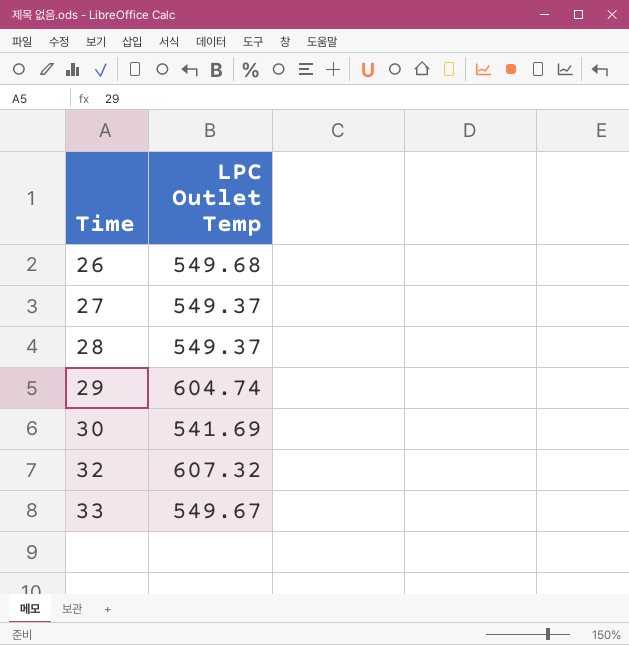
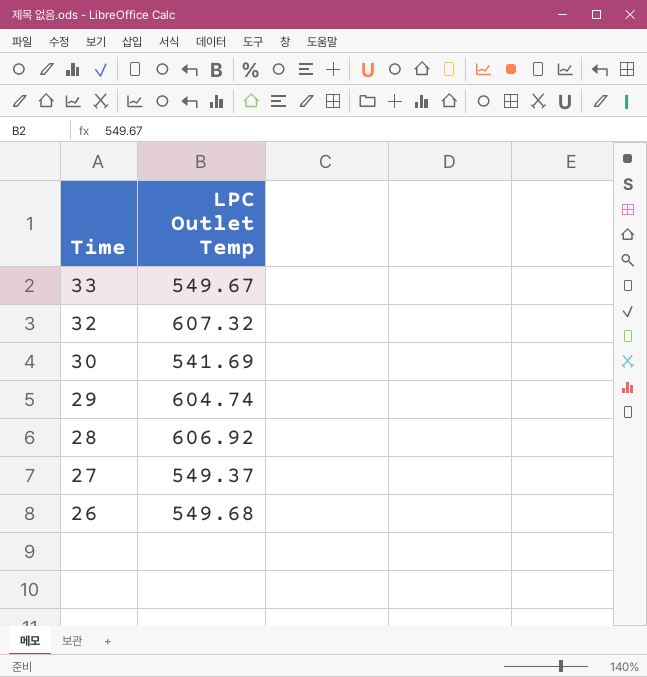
row order: Time ascending -> Time descending
28 | LPC Outlet Temp: 549.37 -> 606.92

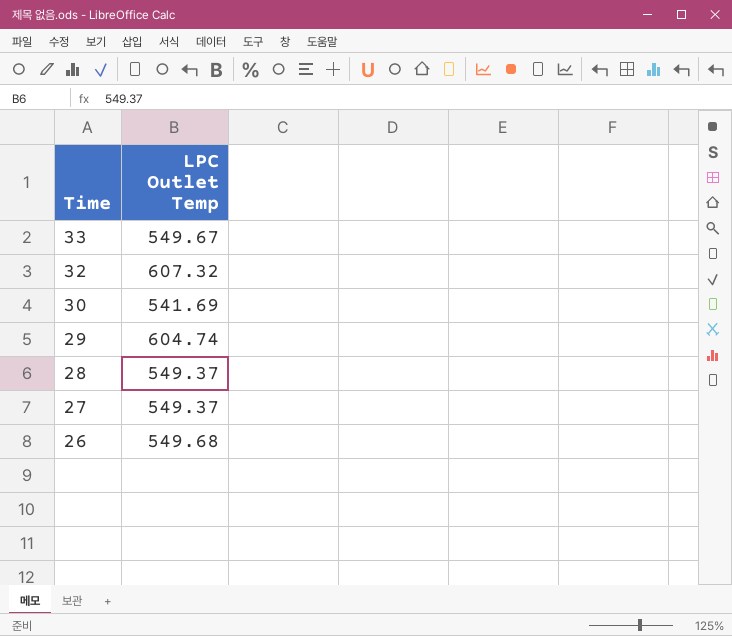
28 | LPC Outlet Temp: 606.92 -> 549.37

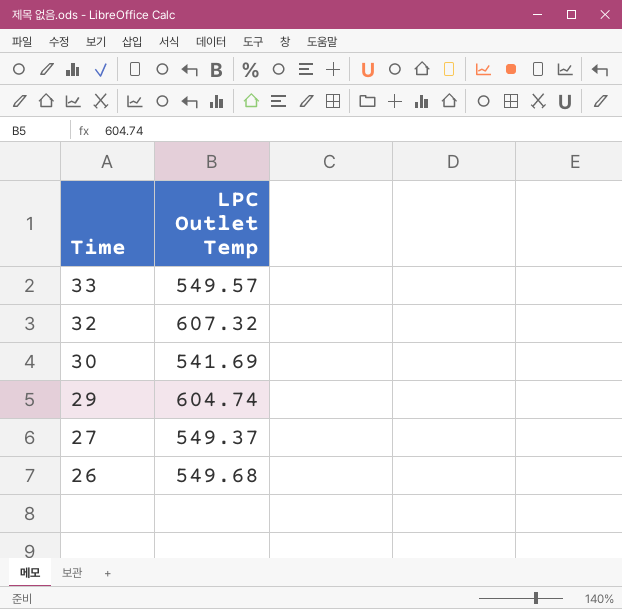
row 28: 549.37 -> none
33 | LPC Outlet Temp: 549.67 -> 549.57

